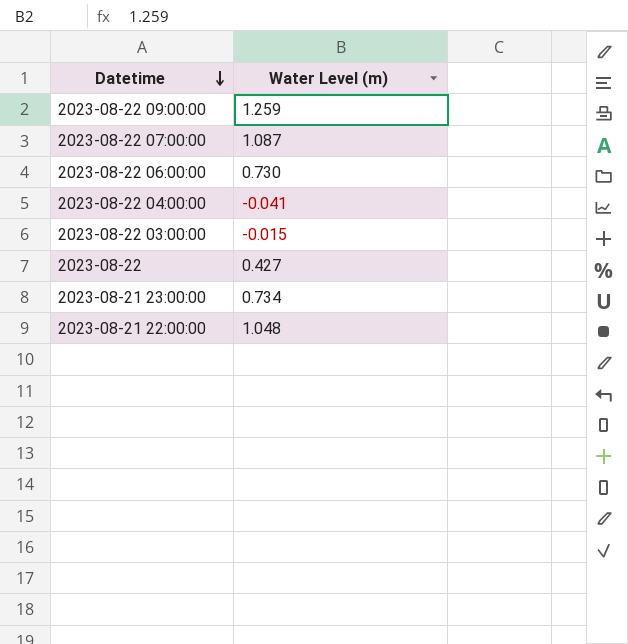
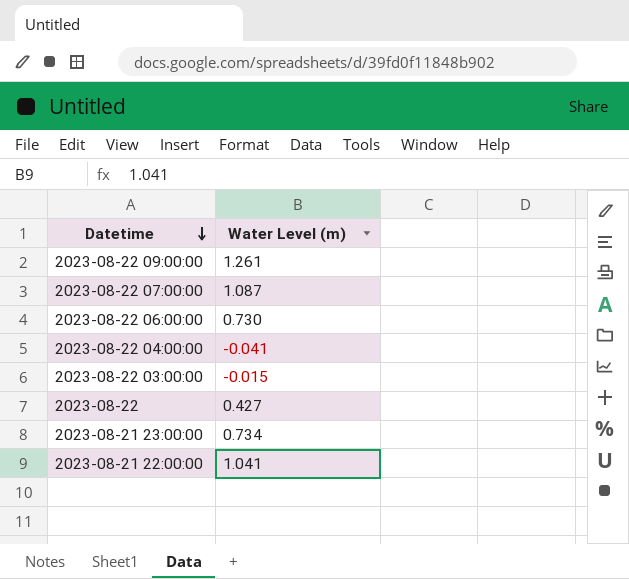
2023-08-22 09:00:00 | Water Level (m): 1.259 -> 1.261
2023-08-21 22:00:00 | Water Level (m): 1.048 -> 1.041

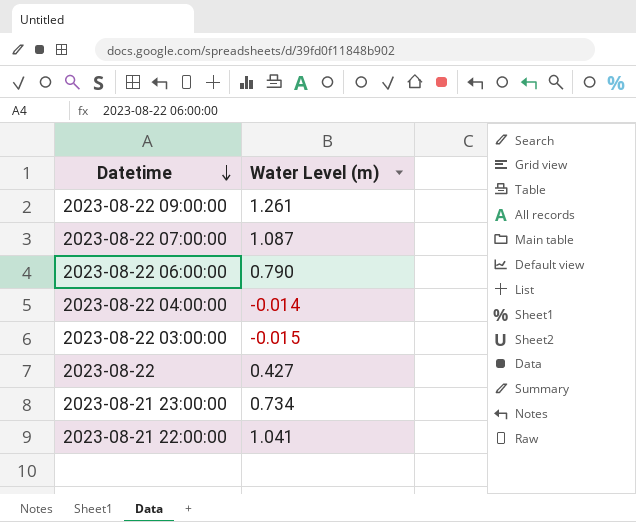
2023-08-22 06:00:00 | Water Level (m): 0.730 -> 0.790
2023-08-22 04:00:00 | Water Level (m): -0.041 -> -0.014

